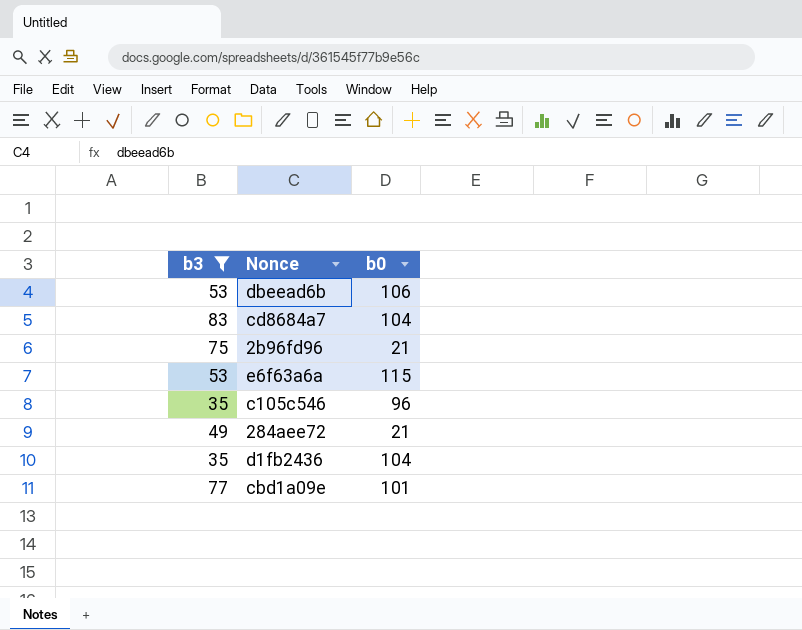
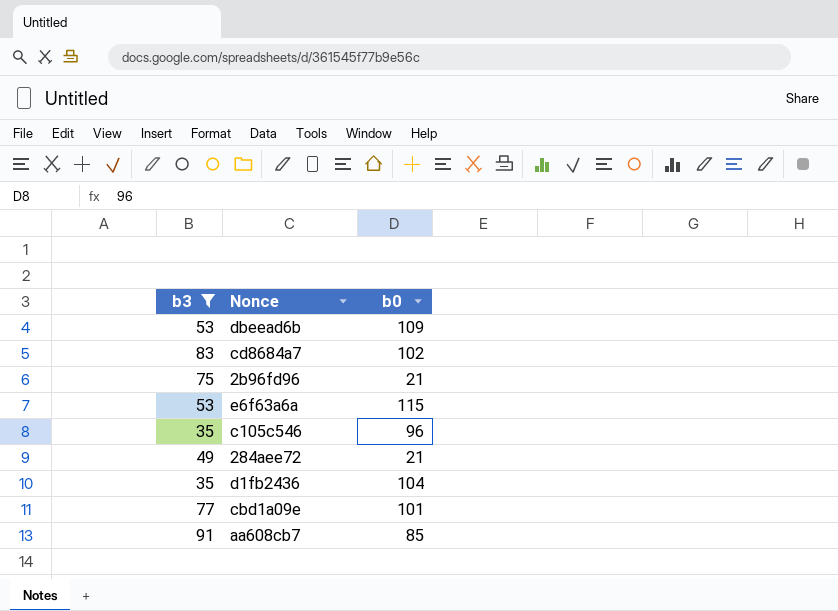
dbeead6b | b0: 106 -> 109
cd8684a7 | b0: 104 -> 102
row aa608cb7: none -> 91 | 85

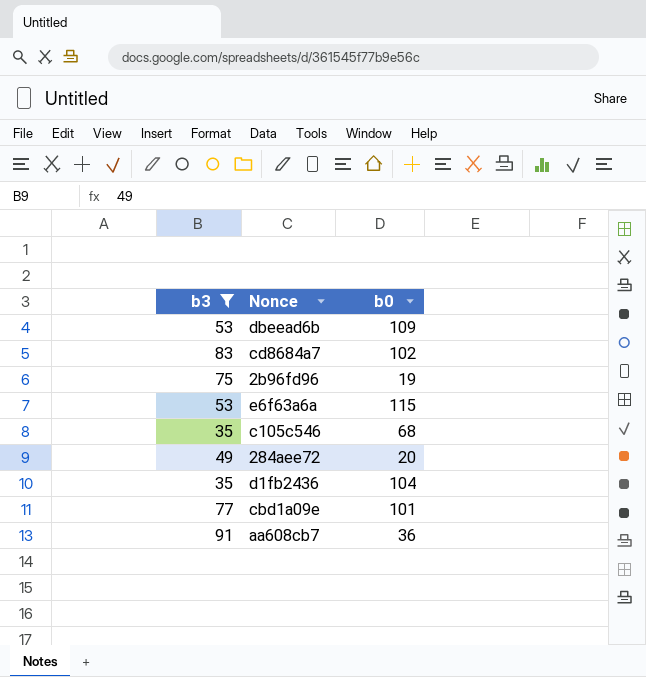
2b96fd96 | b0: 21 -> 19
c105c546 | b0: 96 -> 68
284aee72 | b0: 21 -> 20
aa608cb7 | b0: 85 -> 36

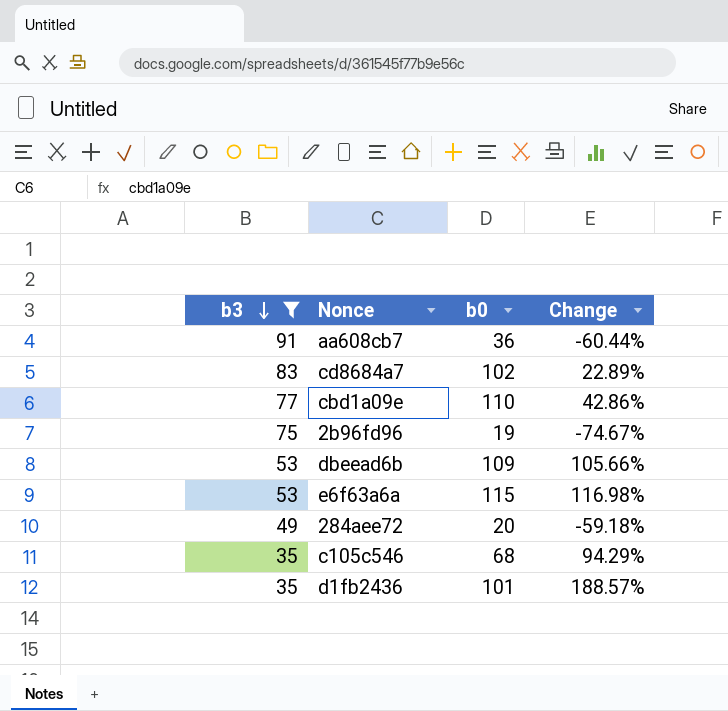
row order: none -> b3 descending
column Change | formula: none -> ([b0] - [b3]) / [b3]
cbd1a09e | b0: 101 -> 110
d1fb2436 | b0: 104 -> 101

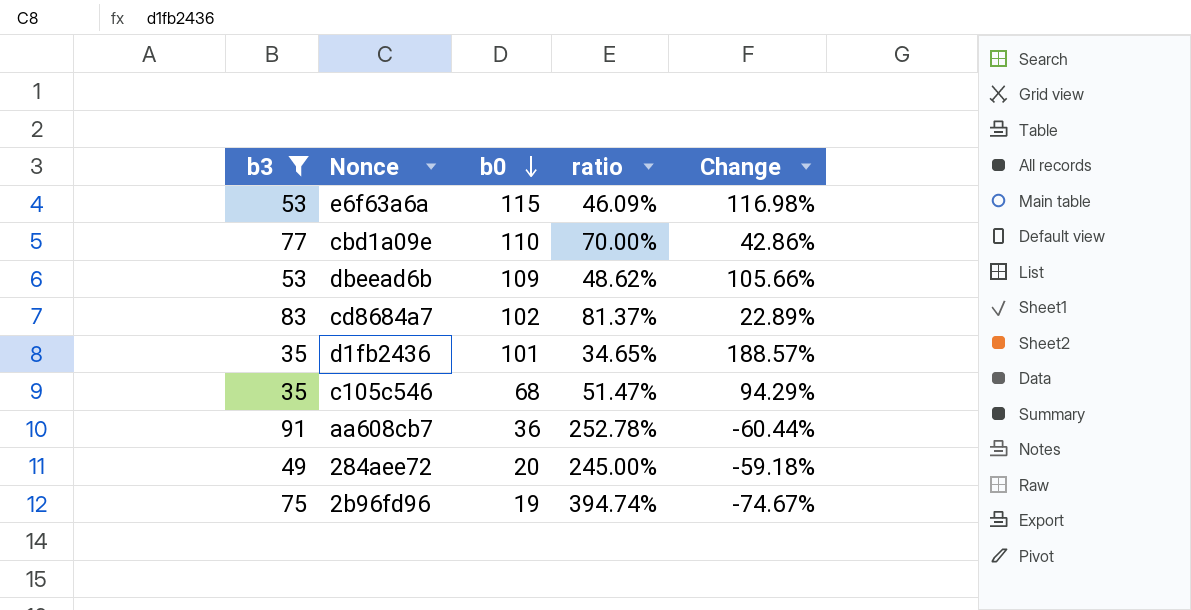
row order: b3 descending -> b0 descending
column ratio | formula: none -> [b3] / [b0]

